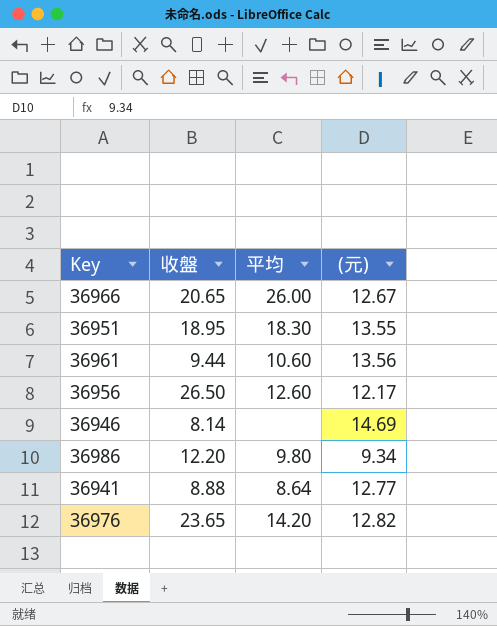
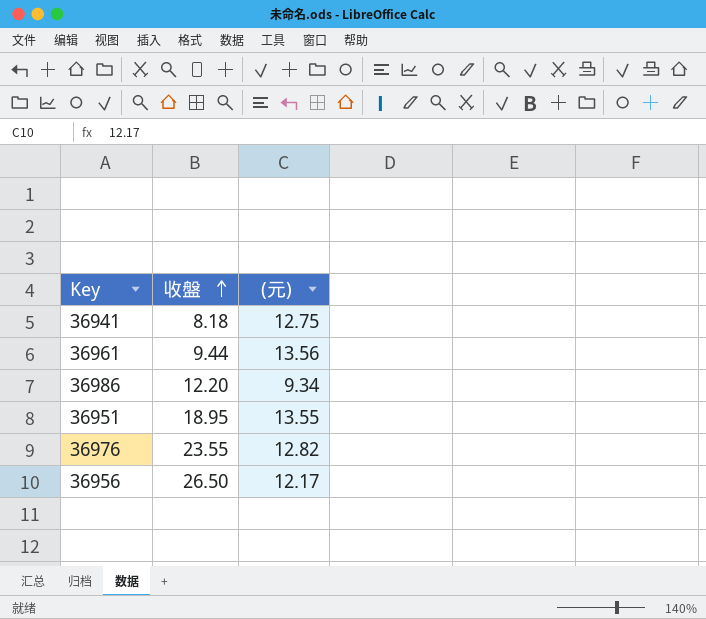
row order: none -> 收盤 ascending
column 平均 | position: 3 -> none
row 36966: 20.65 | 26.00 | 12.67 -> none
row 36946: 8.14 | none | 14.69 -> none
36941 | 收盤: 8.88 -> 8.18
36941 | (元): 12.77 -> 12.75
36976 | 收盤: 23.65 -> 23.55

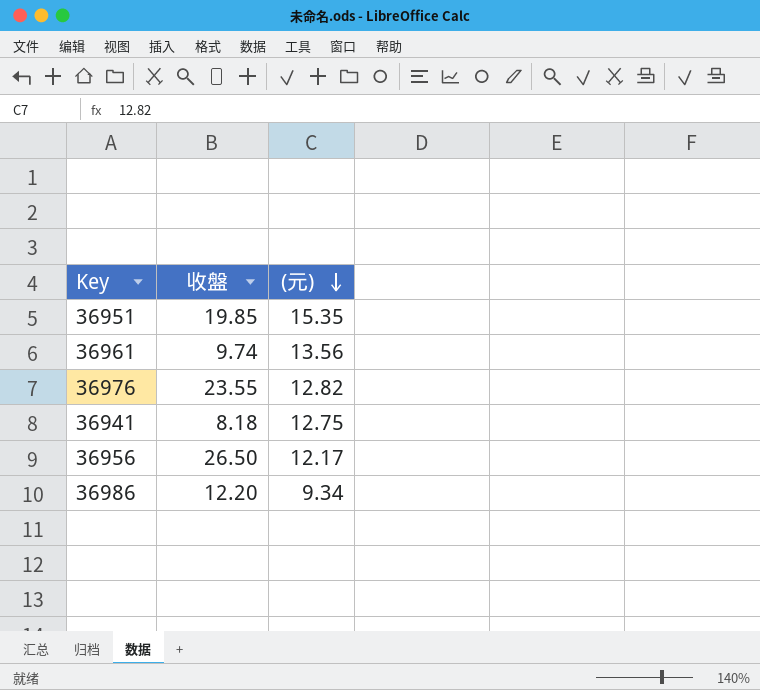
row order: 收盤 ascending -> (元) descending
36951 | 收盤: 18.95 -> 19.85
36951 | (元): 13.55 -> 15.35
36961 | 收盤: 9.44 -> 9.74

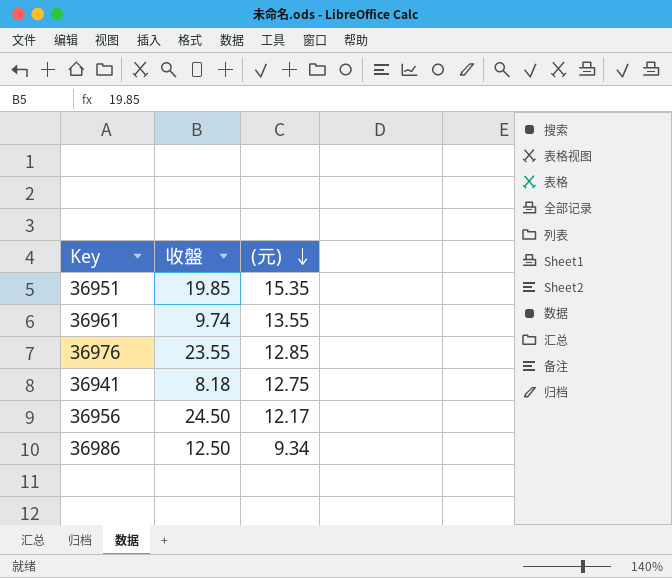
36961 | (元): 13.56 -> 13.55
36976 | (元): 12.82 -> 12.85
36956 | 收盤: 26.50 -> 24.50
36986 | 收盤: 12.20 -> 12.50

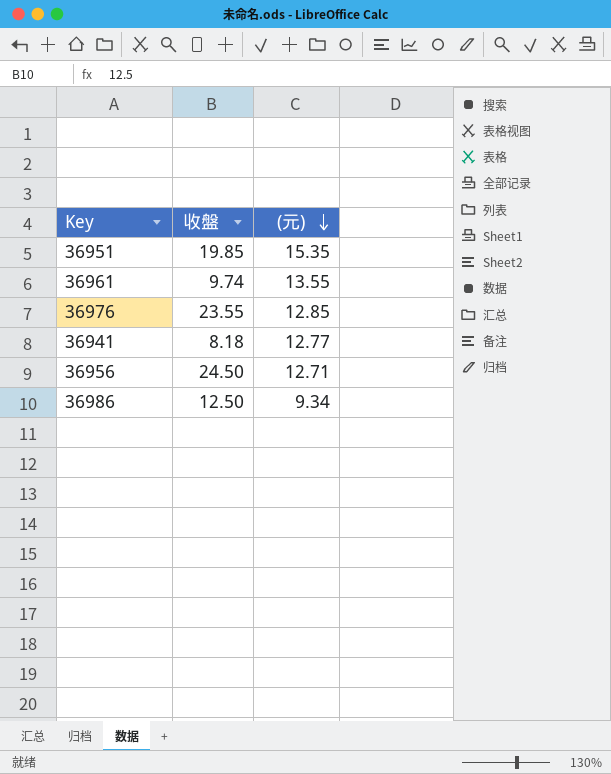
36941 | (元): 12.75 -> 12.77
36956 | (元): 12.17 -> 12.71

